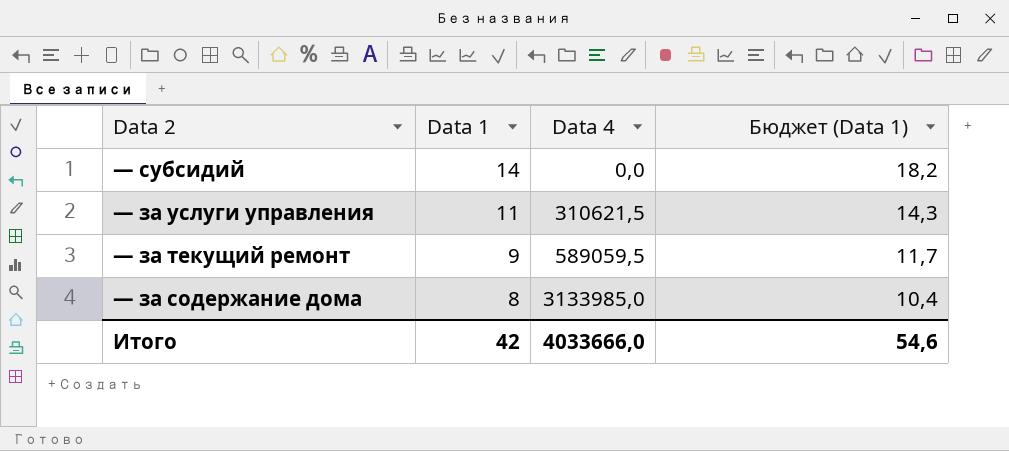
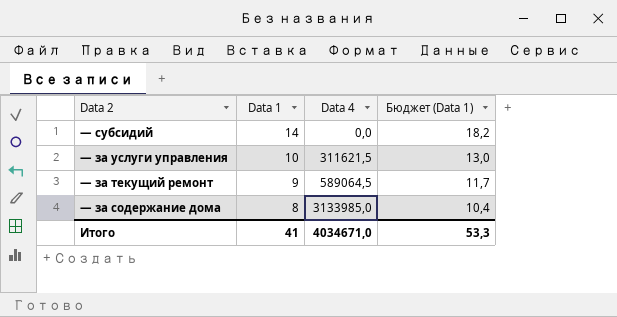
— за услуги управления | Data 1: 11 -> 10
— за услуги управления | Data 4: 310621,5 -> 311621,5
— за услуги управления | Бюджет (Data 1): 14,3 -> 13,0
— за текущий ремонт | Data 4: 589059,5 -> 589064,5
Итого | Data 1: 42 -> 41
Итого | Data 4: 4033666,0 -> 4034671,0
Итого | Бюджет (Data 1): 54,6 -> 53,3

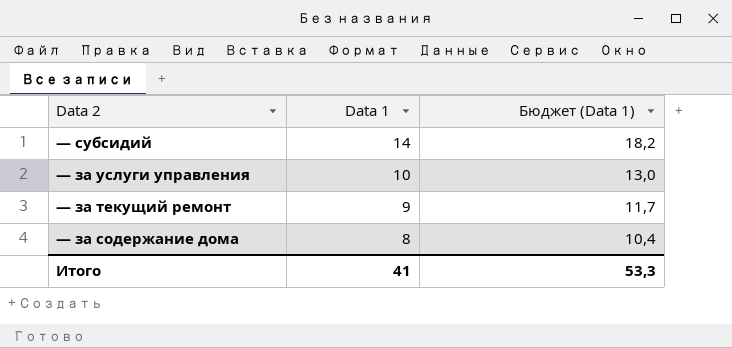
column Data 4 | position: 3 -> none

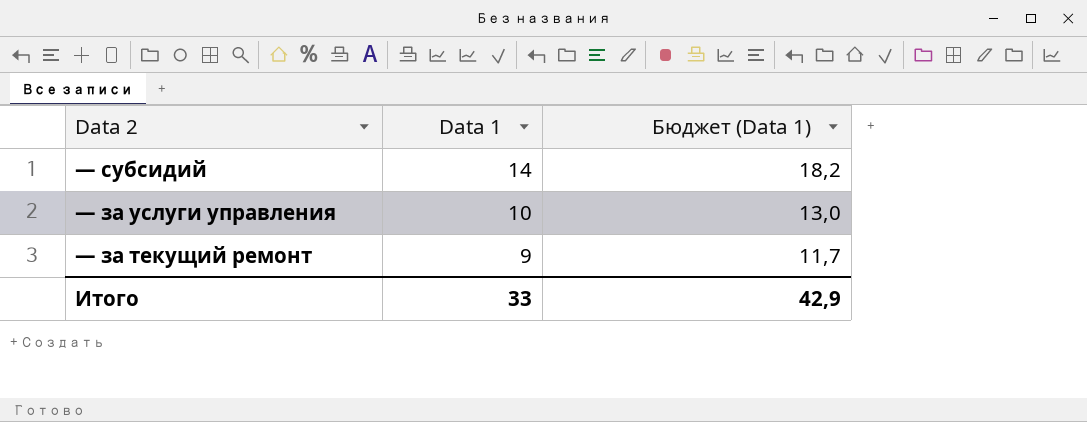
row — за содержание дома: 8 | 10,4 -> none
Итого | Data 1: 41 -> 33
Итого | Бюджет (Data 1): 53,3 -> 42,9

